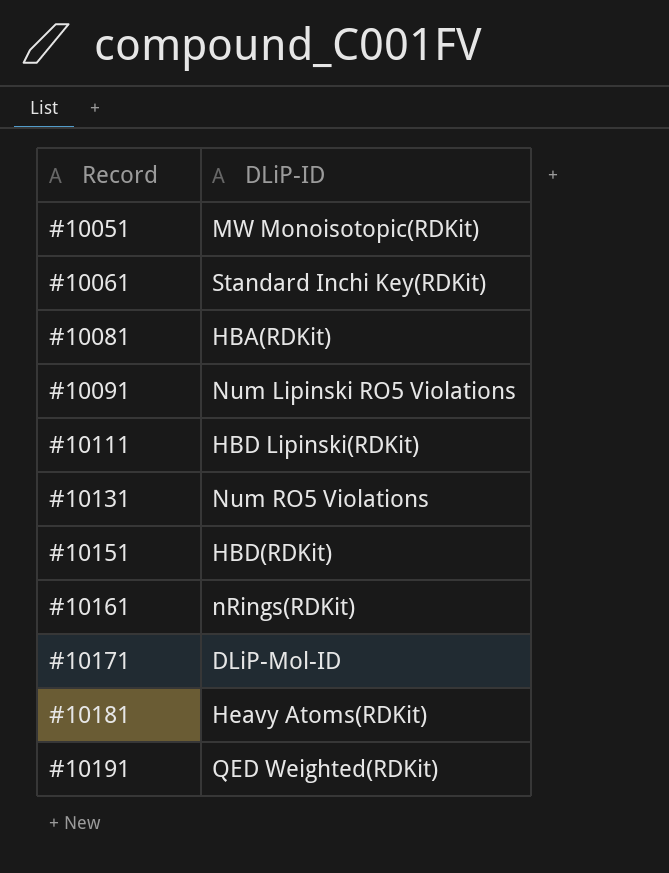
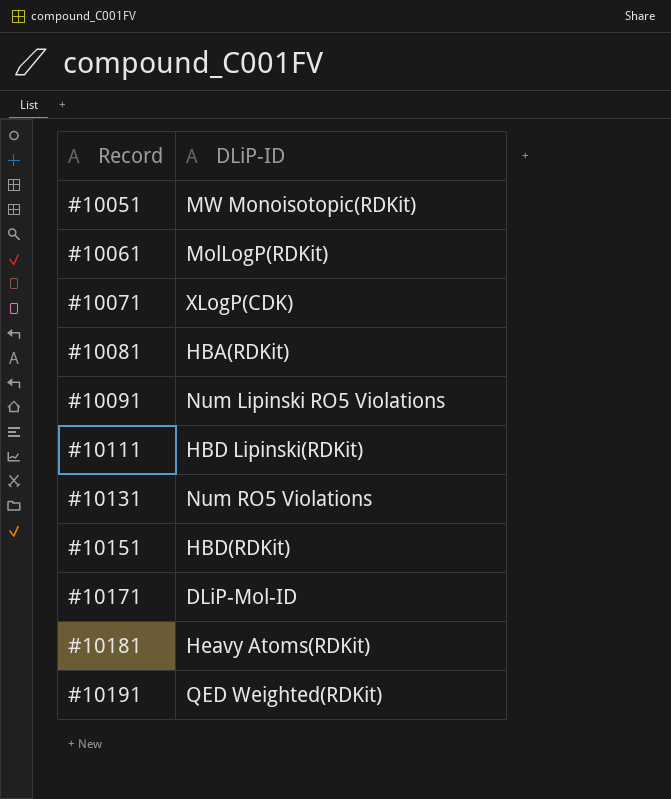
row #10161: nRings(RDKit) -> none
#10061 | DLiP-ID: Standard Inchi Key(RDKit) -> MolLogP(RDKit)
row #10071: none -> XLogP(CDK)

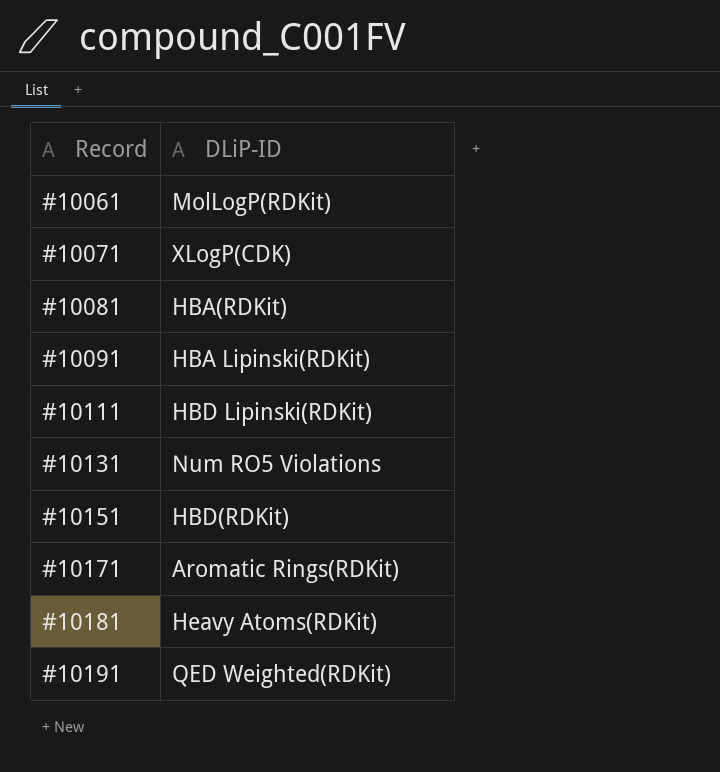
row #10051: MW Monoisotopic(RDKit) -> none
#10091 | DLiP-ID: Num Lipinski RO5 Violations -> HBA Lipinski(RDKit)
#10171 | DLiP-ID: DLiP-Mol-ID -> Aromatic Rings(RDKit)

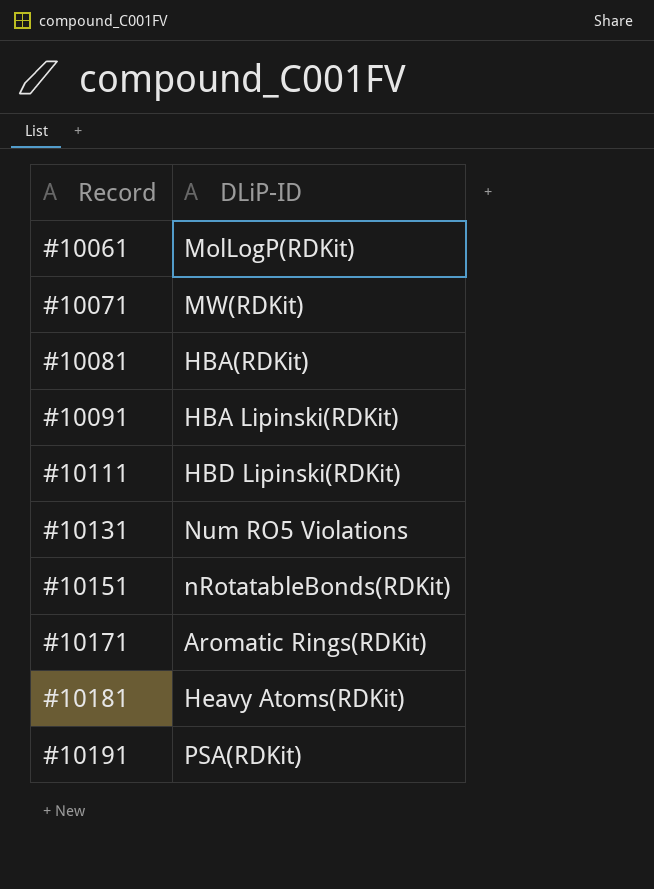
#10071 | DLiP-ID: XLogP(CDK) -> MW(RDKit)
#10151 | DLiP-ID: HBD(RDKit) -> nRotatableBonds(RDKit)
#10191 | DLiP-ID: QED Weighted(RDKit) -> PSA(RDKit)

